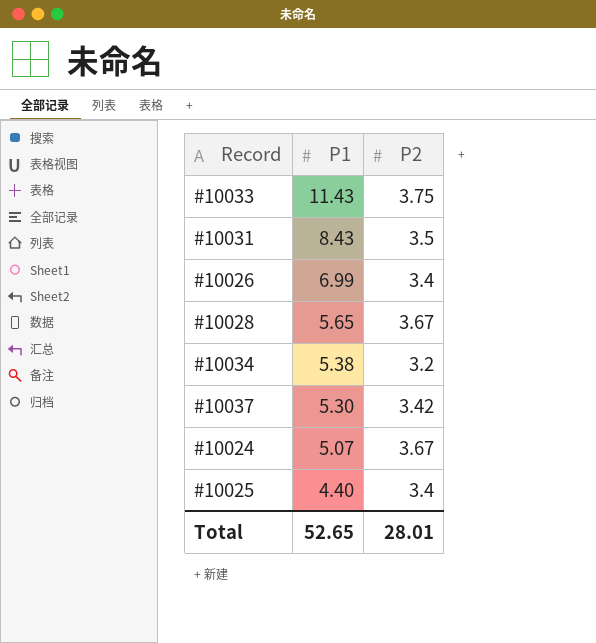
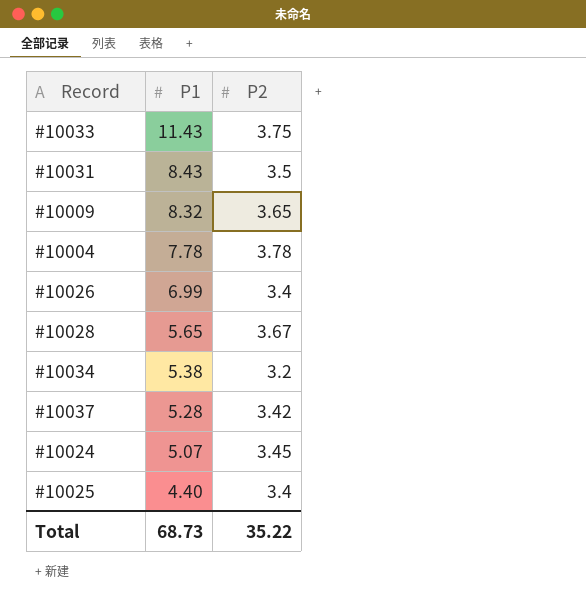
row #10009: none -> 8.32 | 3.65
row #10004: none -> 7.78 | 3.78
#10037 | P1: 5.30 -> 5.28
#10024 | P2: 3.67 -> 3.45
Total | P1: 52.65 -> 68.73
Total | P2: 28.01 -> 35.22

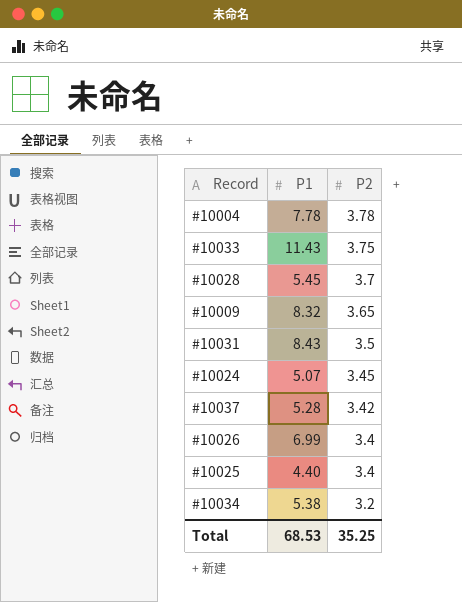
row order: P1 descending -> P2 descending
#10028 | P1: 5.65 -> 5.45
#10028 | P2: 3.67 -> 3.7
Total | P1: 68.73 -> 68.53
Total | P2: 35.22 -> 35.25

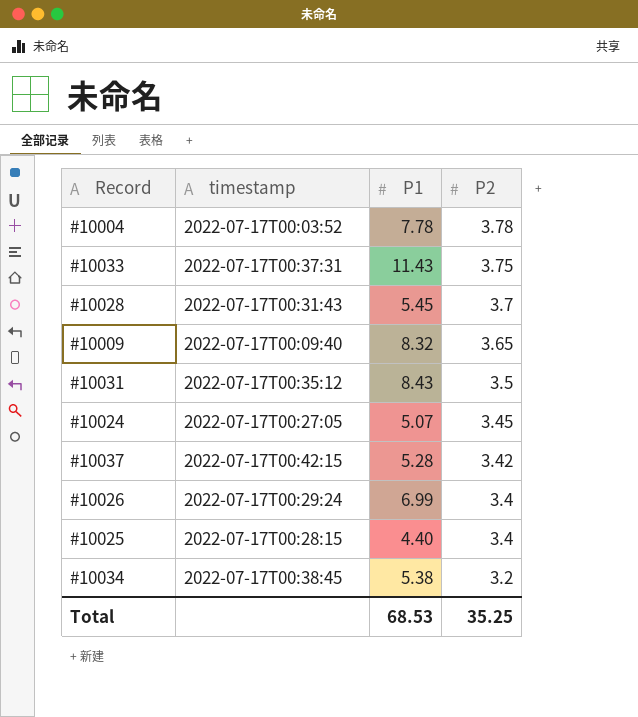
column timestamp | position: none -> 2

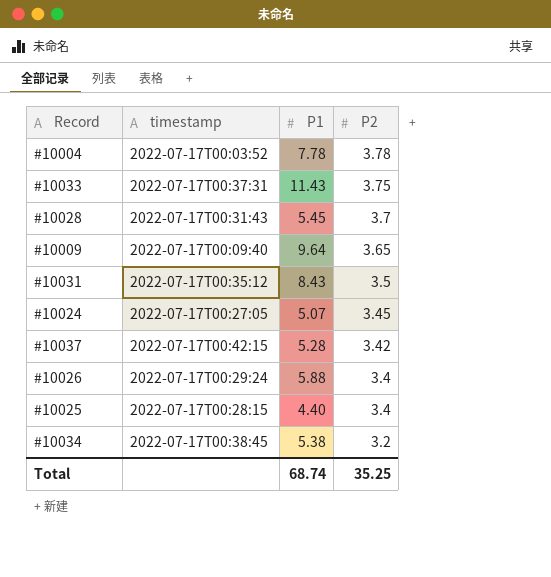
#10009 | P1: 8.32 -> 9.64
#10026 | P1: 6.99 -> 5.88
Total | P1: 68.53 -> 68.74

